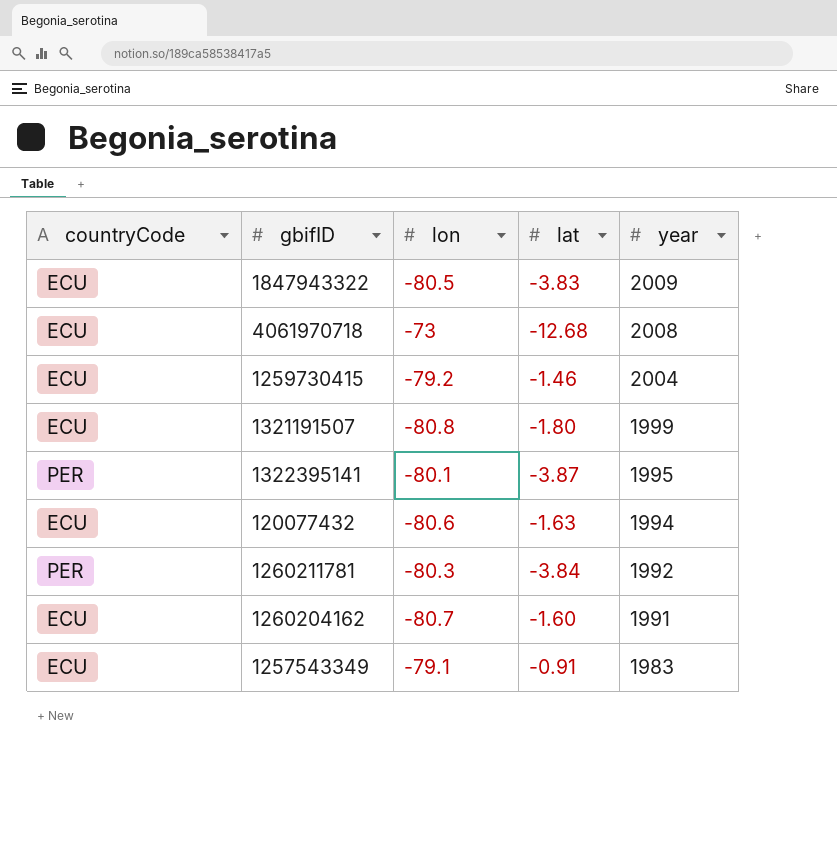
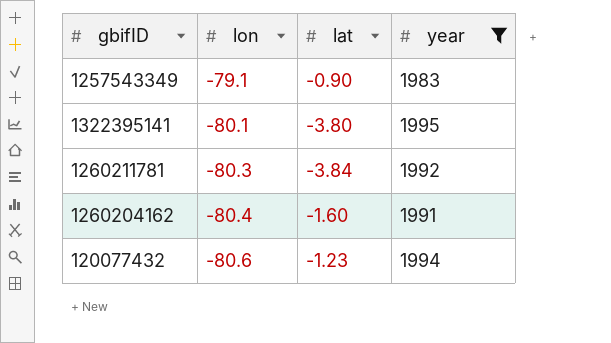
filter: none -> year <= 1995
row order: year descending -> lon descending
column countryCode | position: 1 -> none
1257543349 | lat: -0.91 -> -0.90
1322395141 | lat: -3.87 -> -3.80
1260204162 | lon: -80.7 -> -80.4
120077432 | lat: -1.63 -> -1.23

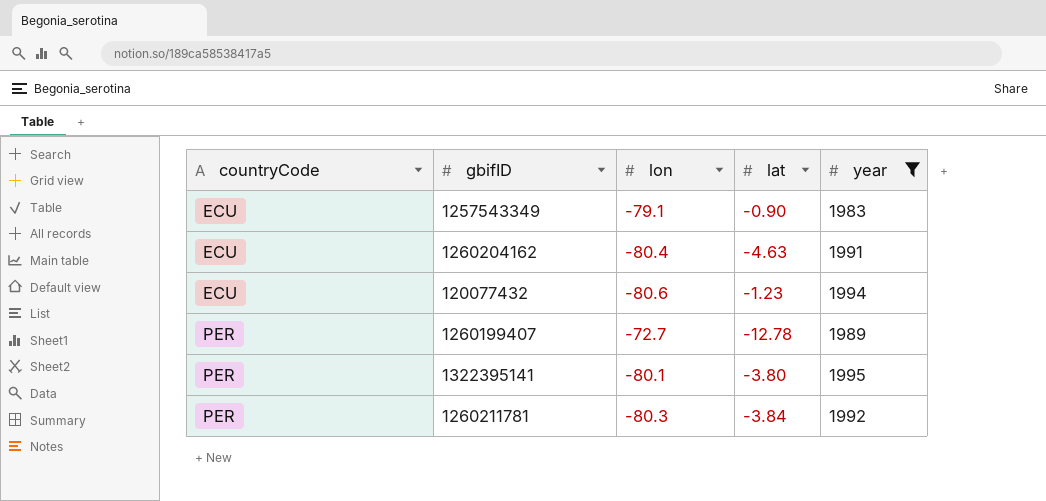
row order: lon descending -> countryCode ascending
column countryCode | position: none -> 1
1260204162 | lat: -1.60 -> -4.63
row 1260199407: none -> PER | -72.7 | -12.78 | 1989

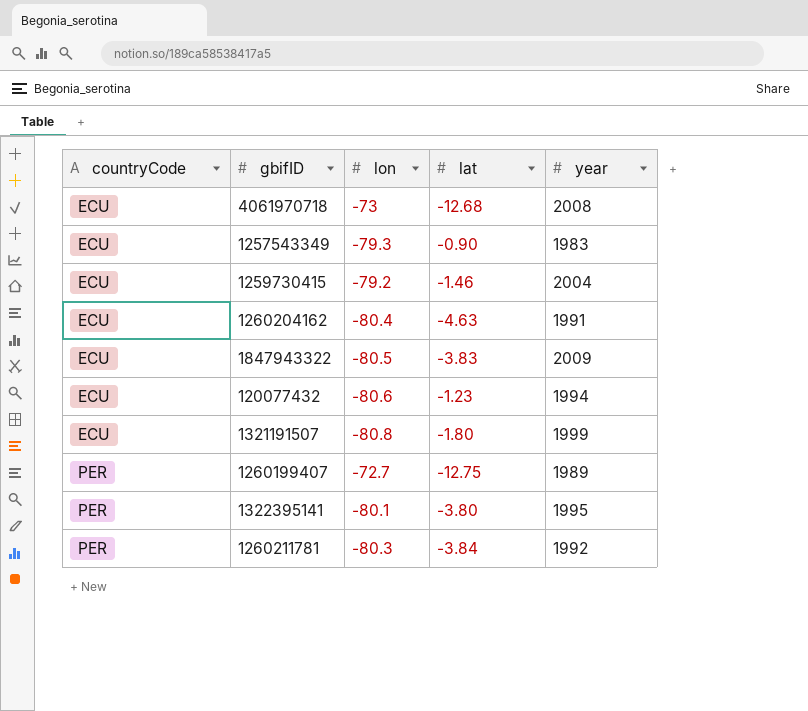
filter: year <= 1995 -> none
1257543349 | lon: -79.1 -> -79.3
1260199407 | lat: -12.78 -> -12.75

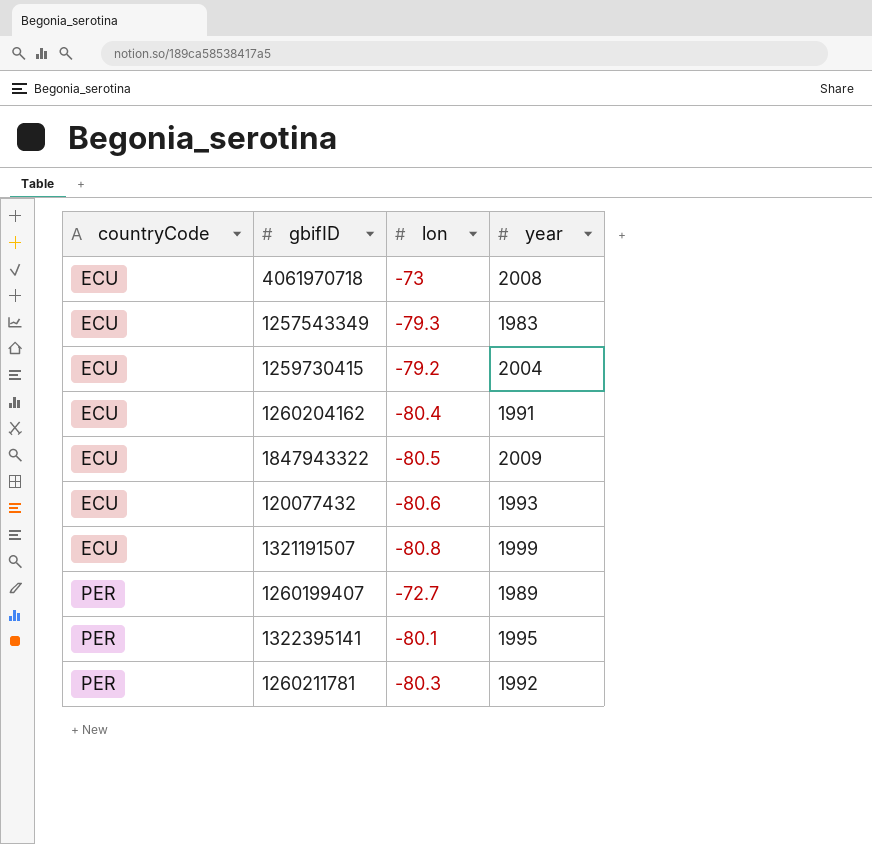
column lat | position: 4 -> none
120077432 | year: 1994 -> 1993

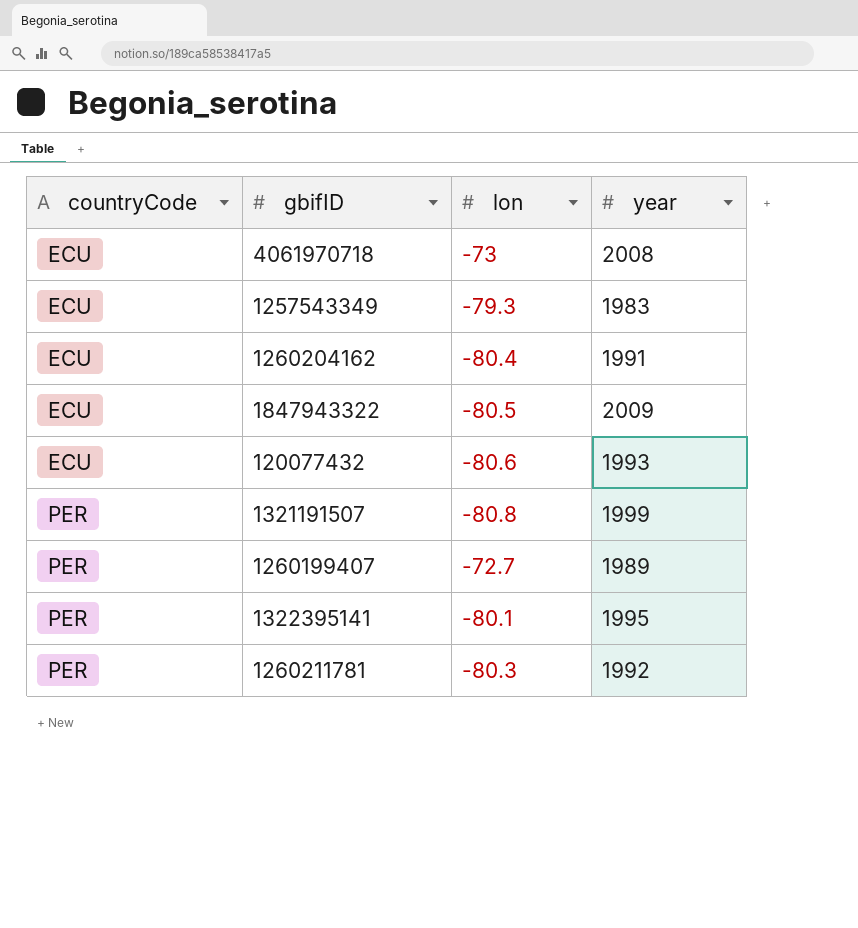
row 1259730415: ECU | -79.2 | 2004 -> none
1321191507 | countryCode: ECU -> PER

